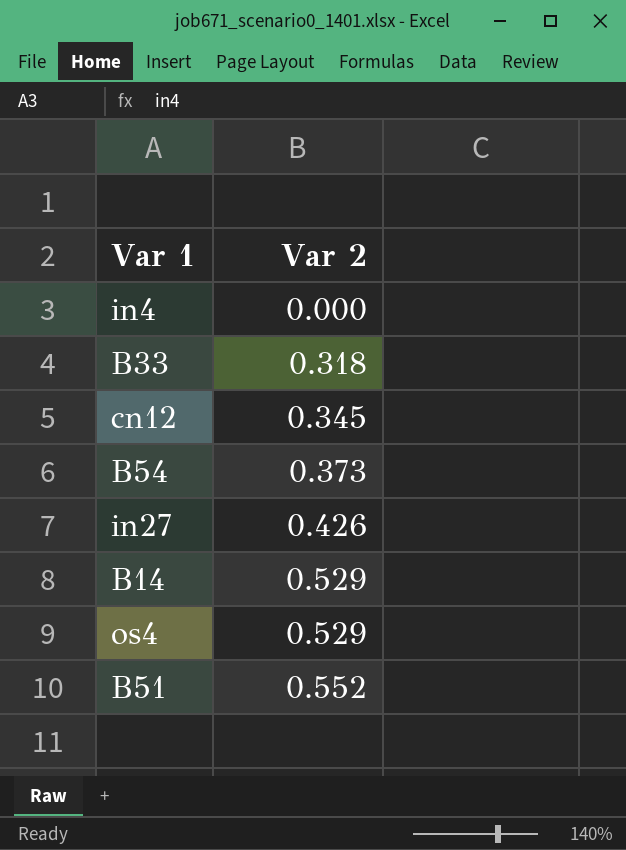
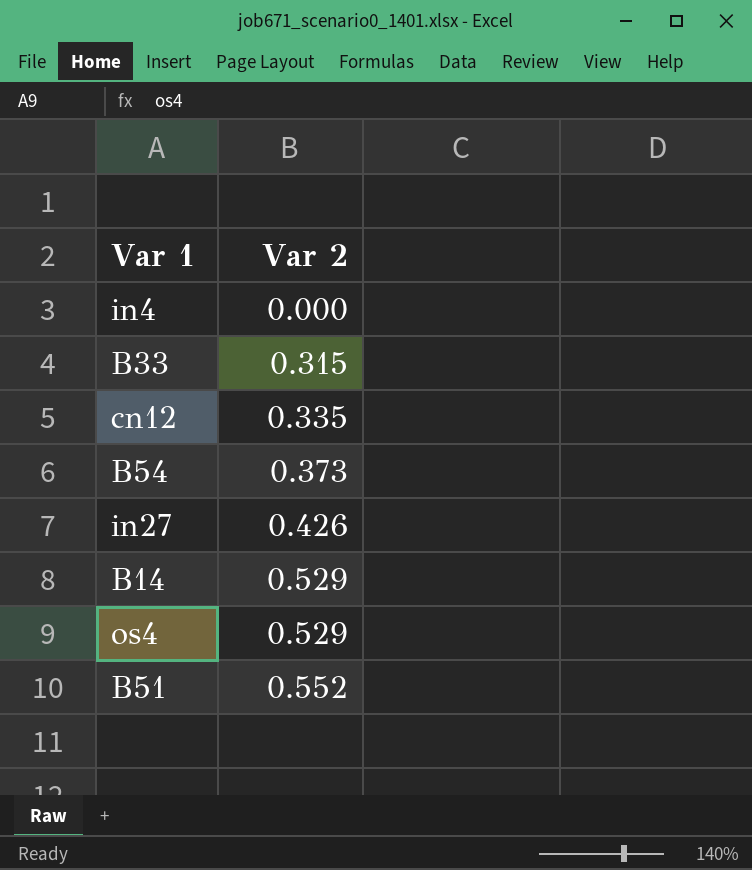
B33 | Var 2: 0.318 -> 0.315
cn12 | Var 2: 0.345 -> 0.335

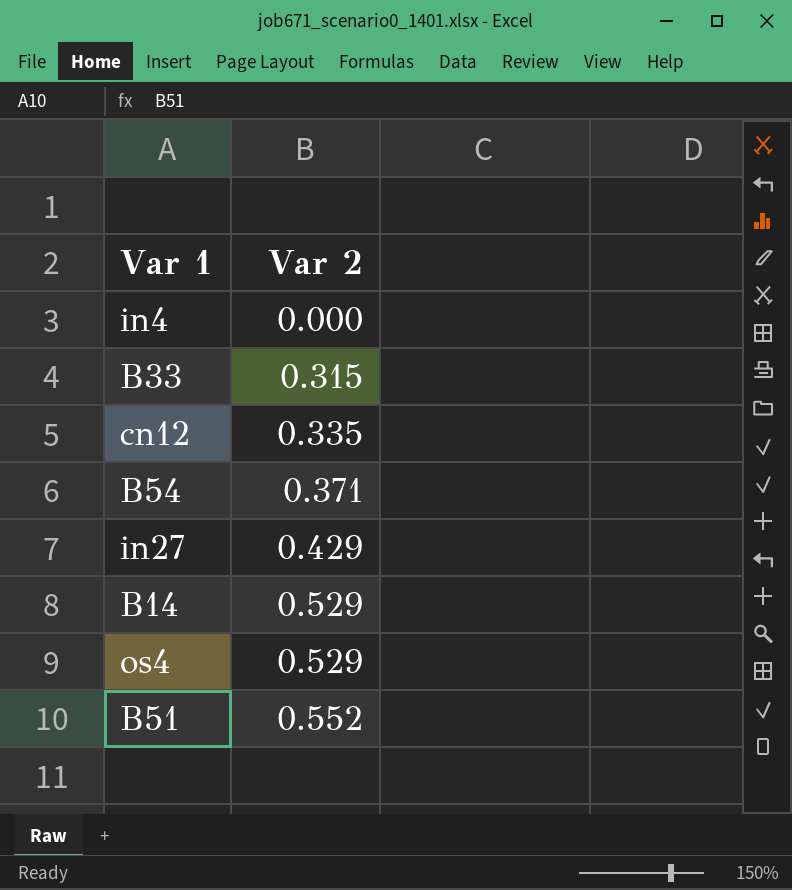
B54 | Var 2: 0.373 -> 0.371
in27 | Var 2: 0.426 -> 0.429

